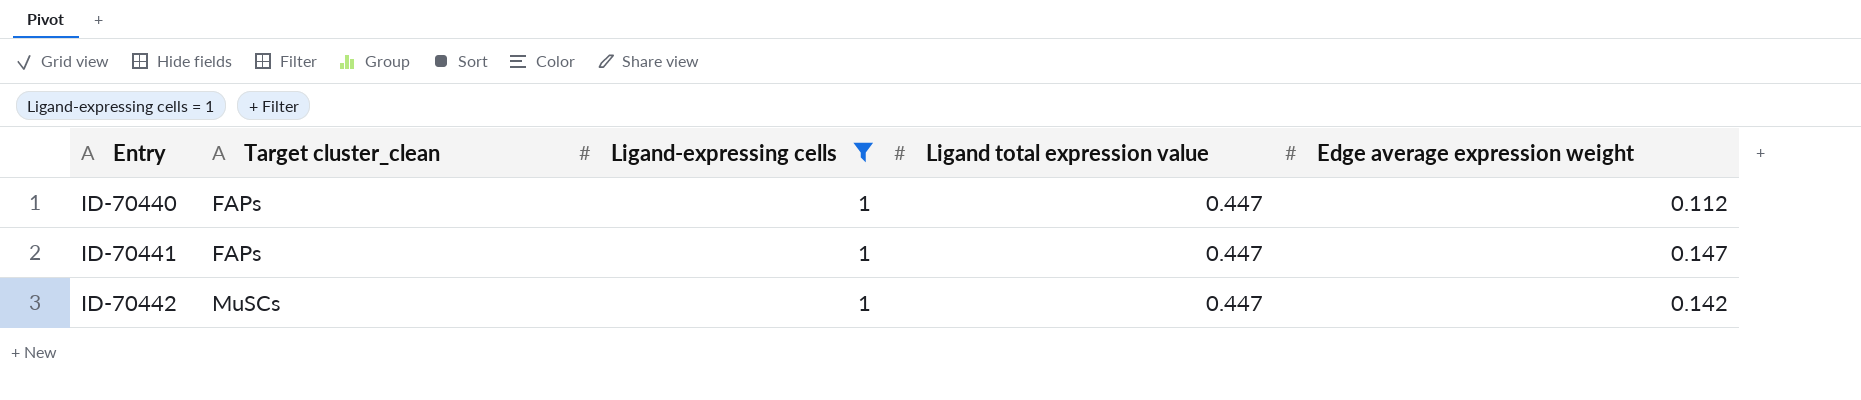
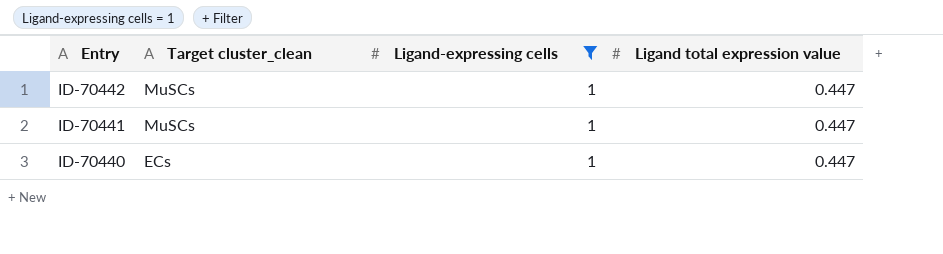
row order: Entry ascending -> Entry descending
column Edge average expression weight | position: 5 -> none
ID-70441 | Target cluster_clean: FAPs -> MuSCs
ID-70440 | Target cluster_clean: FAPs -> ECs

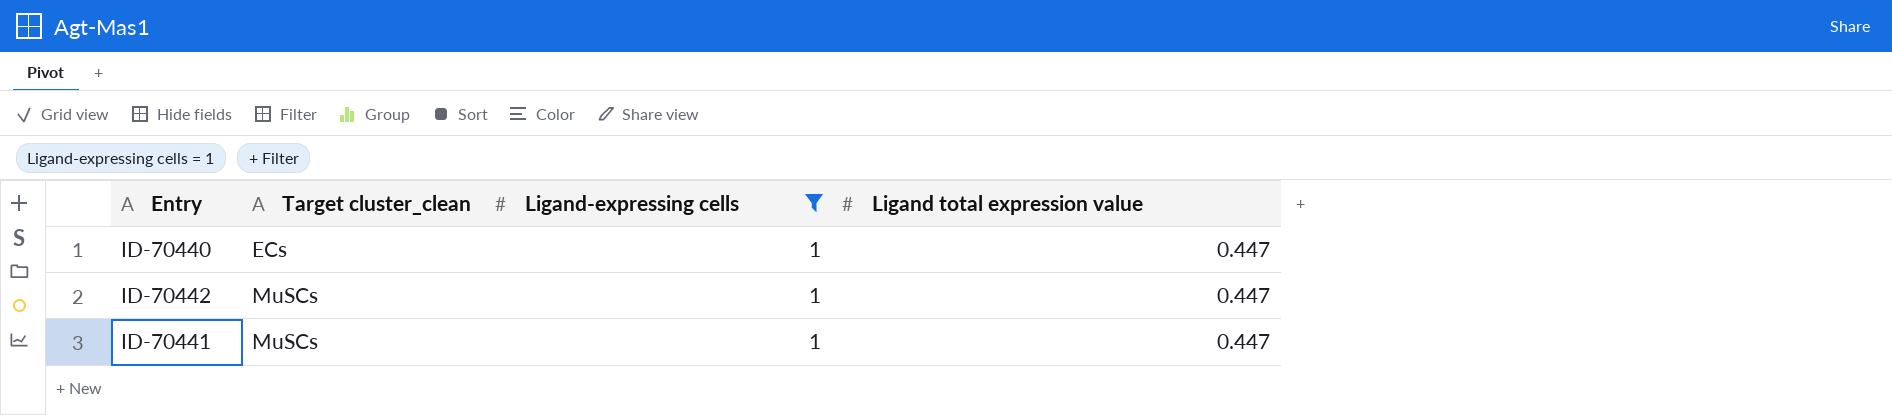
row order: Entry descending -> Target cluster_clean ascending

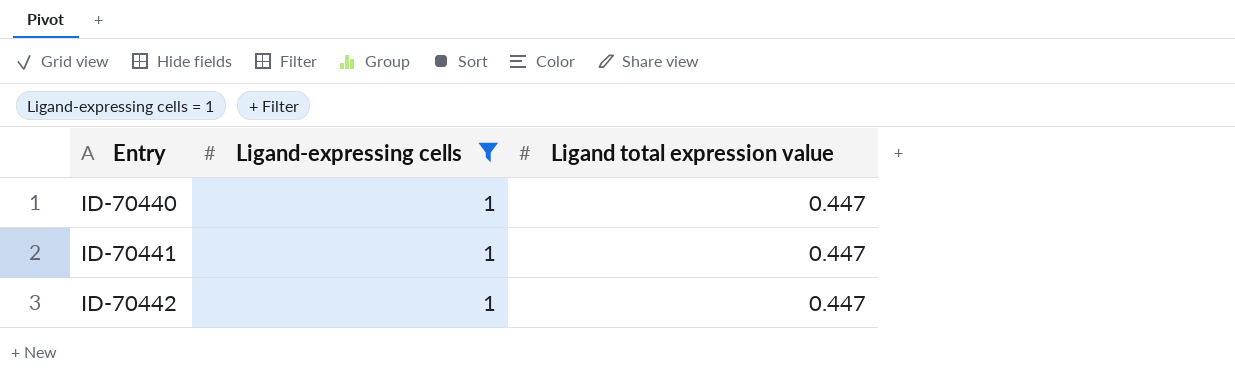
row order: Target cluster_clean ascending -> Entry ascending
column Target cluster_clean | position: 2 -> none

